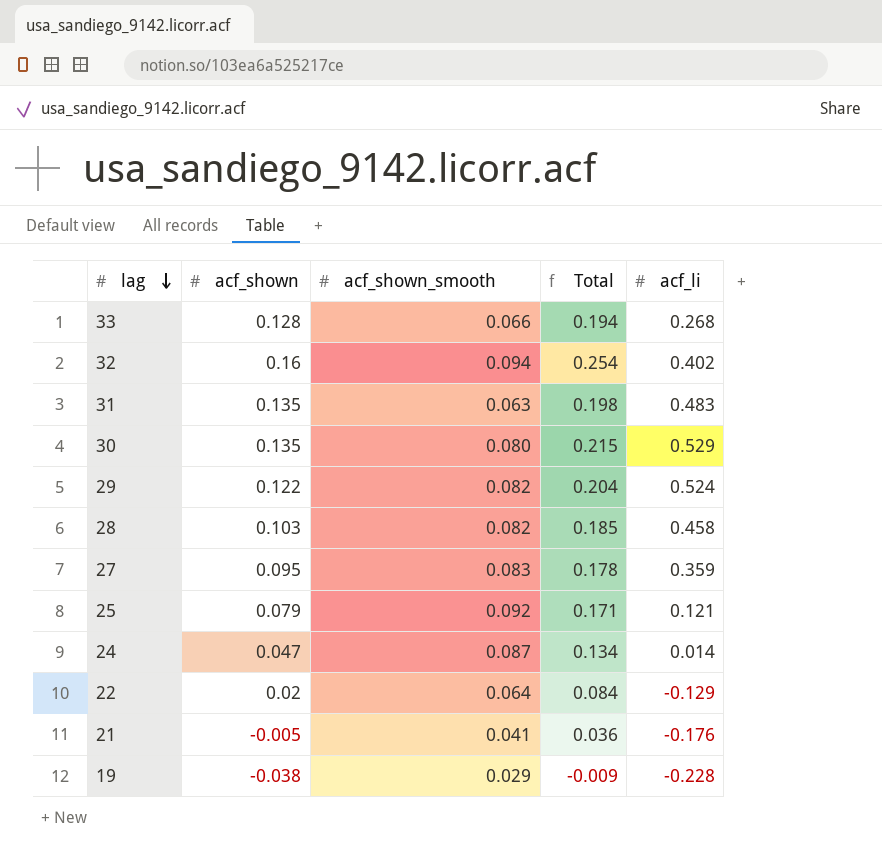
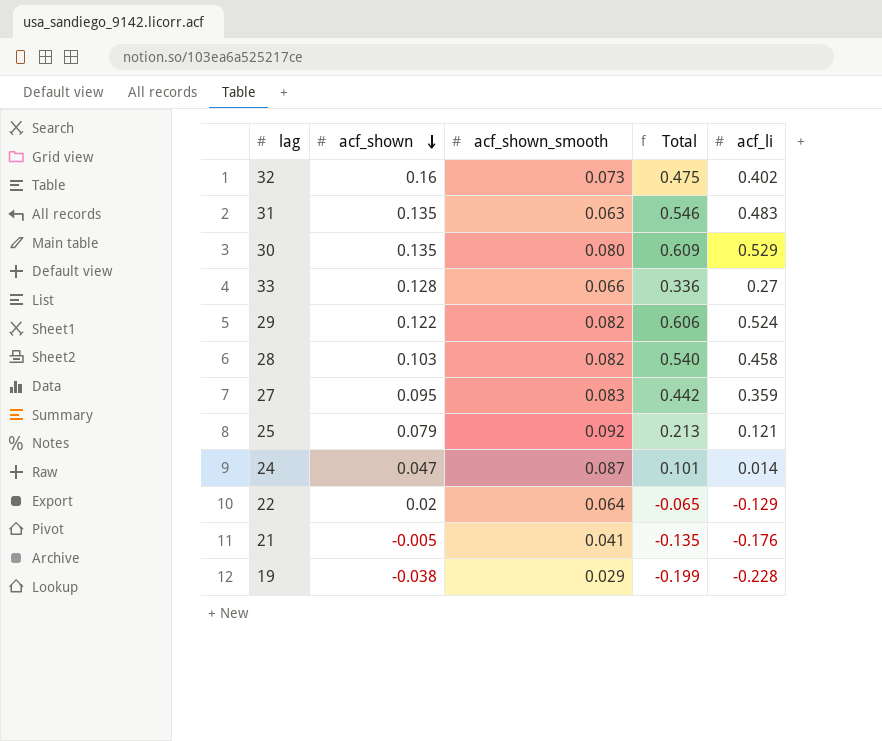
row order: lag descending -> acf_shown descending
column Total | formula: [acf_shown] + [acf_shown_smooth] -> [acf_shown_smooth] + [acf_li]
32 | acf_shown_smooth: 0.094 -> 0.073
33 | acf_li: 0.268 -> 0.27

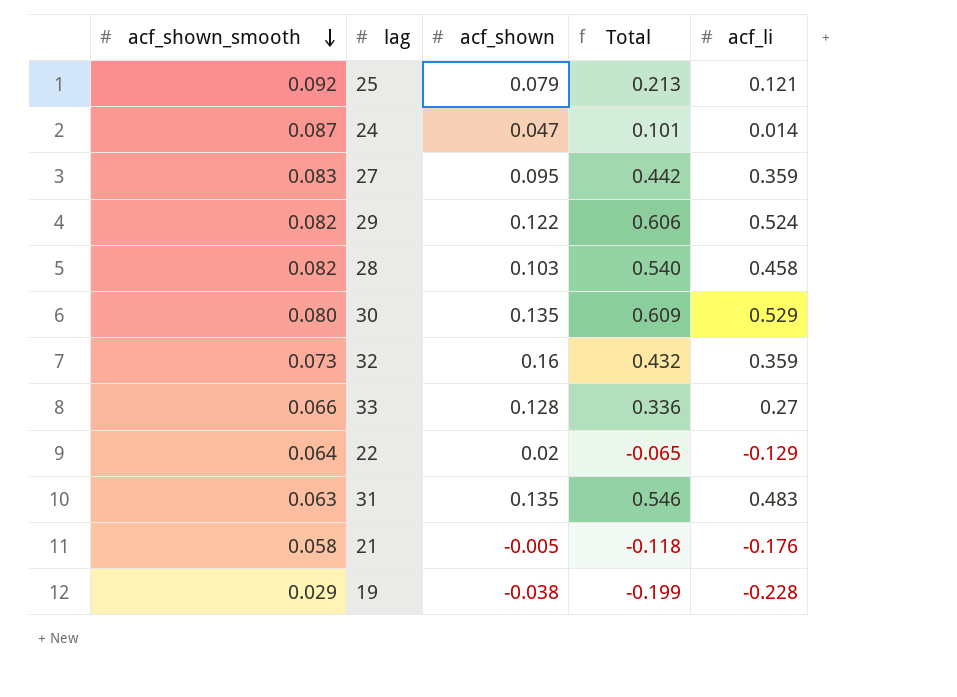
row order: acf_shown descending -> acf_shown_smooth descending
column acf_shown_smooth | position: 3 -> 1
32 | Total: 0.475 -> 0.432
32 | acf_li: 0.402 -> 0.359
21 | acf_shown_smooth: 0.041 -> 0.058
21 | Total: -0.135 -> -0.118

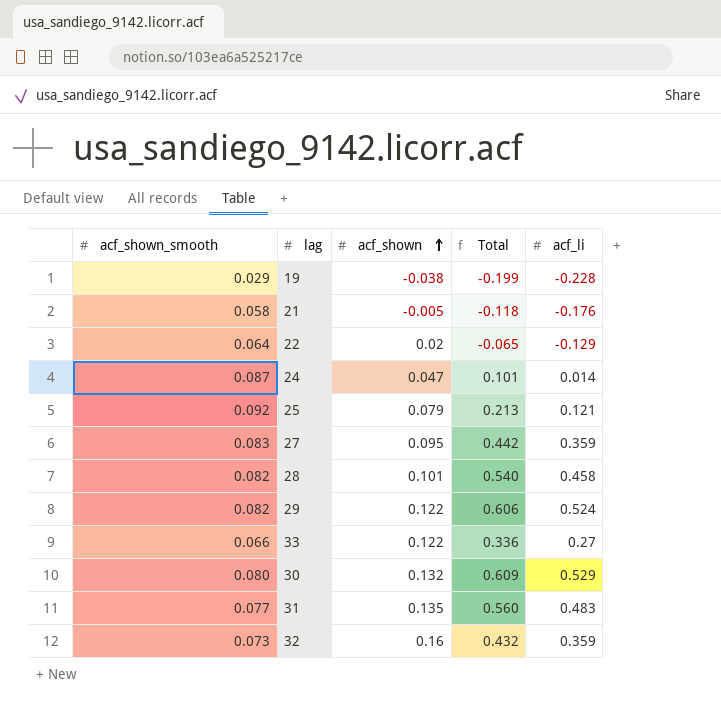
row order: acf_shown_smooth descending -> acf_shown ascending
28 | acf_shown: 0.103 -> 0.101
33 | acf_shown: 0.128 -> 0.122
30 | acf_shown: 0.135 -> 0.132
31 | acf_shown_smooth: 0.063 -> 0.077
31 | Total: 0.546 -> 0.560

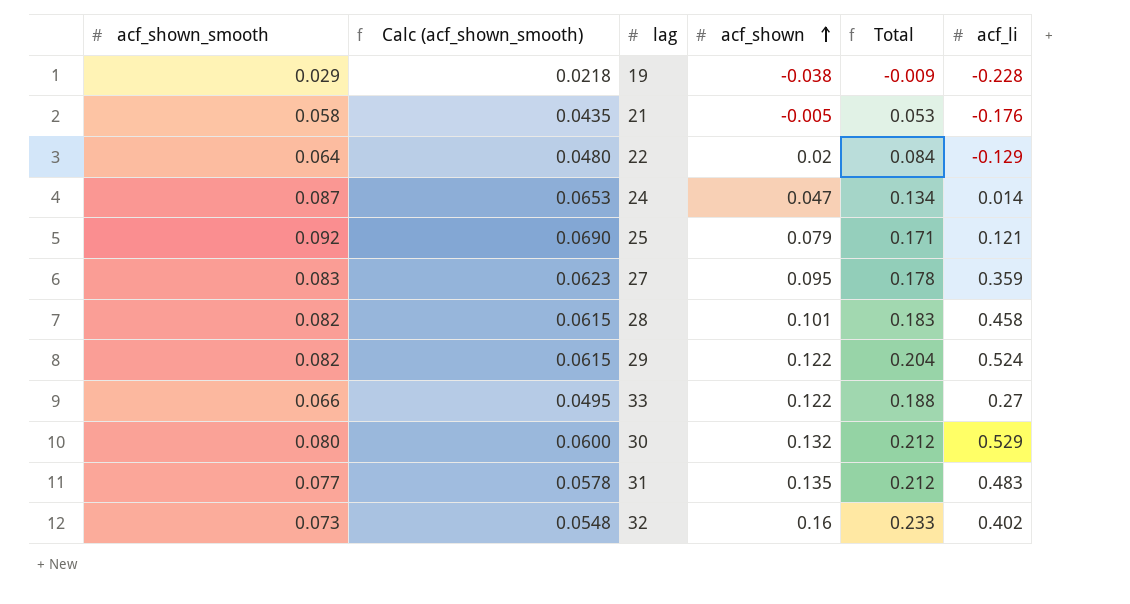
column Calc (acf_shown_smooth) | formula: none -> [acf_shown_smooth] * 0.75
column Total | formula: [acf_shown_smooth] + [acf_li] -> [acf_shown_smooth] + [acf_shown]
32 | acf_li: 0.359 -> 0.402

